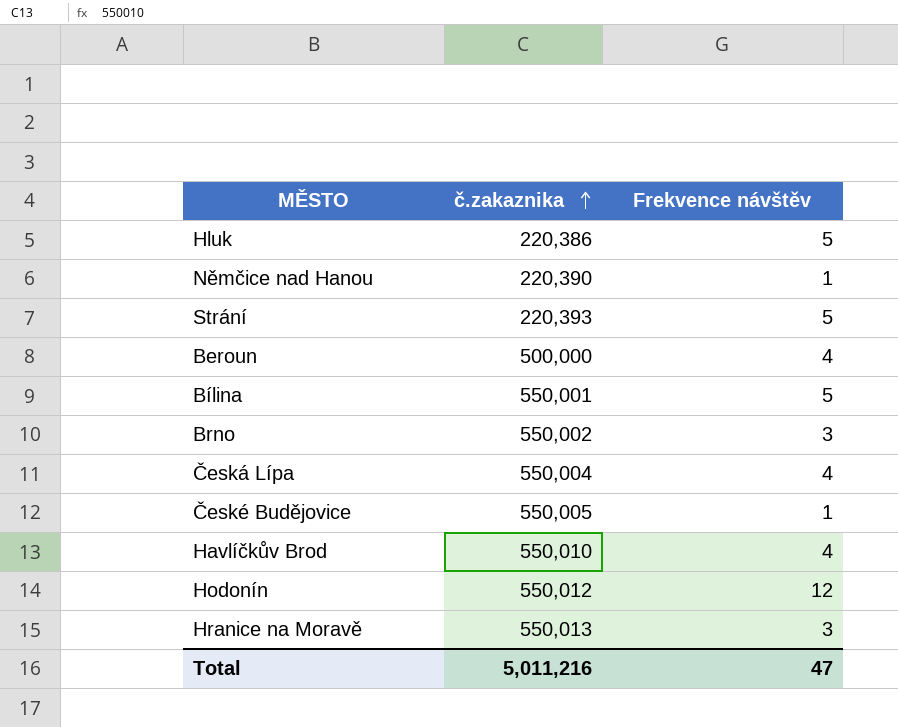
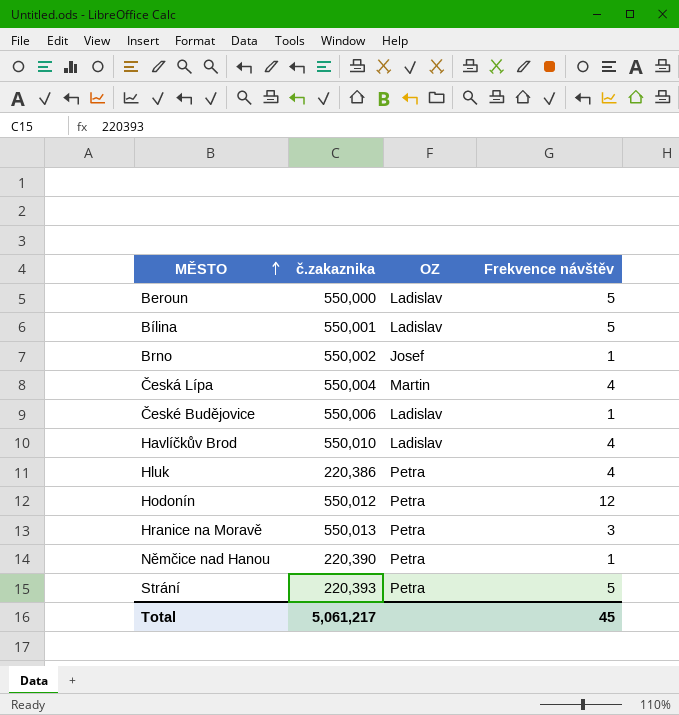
row order: č.zakaznika ascending -> MĚSTO ascending
column OZ | position: none -> 3
Beroun | č.zakaznika: 500,000 -> 550,000
Beroun | Frekvence návštěv: 4 -> 5
Brno | Frekvence návštěv: 3 -> 1
České Budějovice | č.zakaznika: 550,005 -> 550,006
Hluk | Frekvence návštěv: 5 -> 4
Total | č.zakaznika: 5,011,216 -> 5,061,217
Total | Frekvence návštěv: 47 -> 45

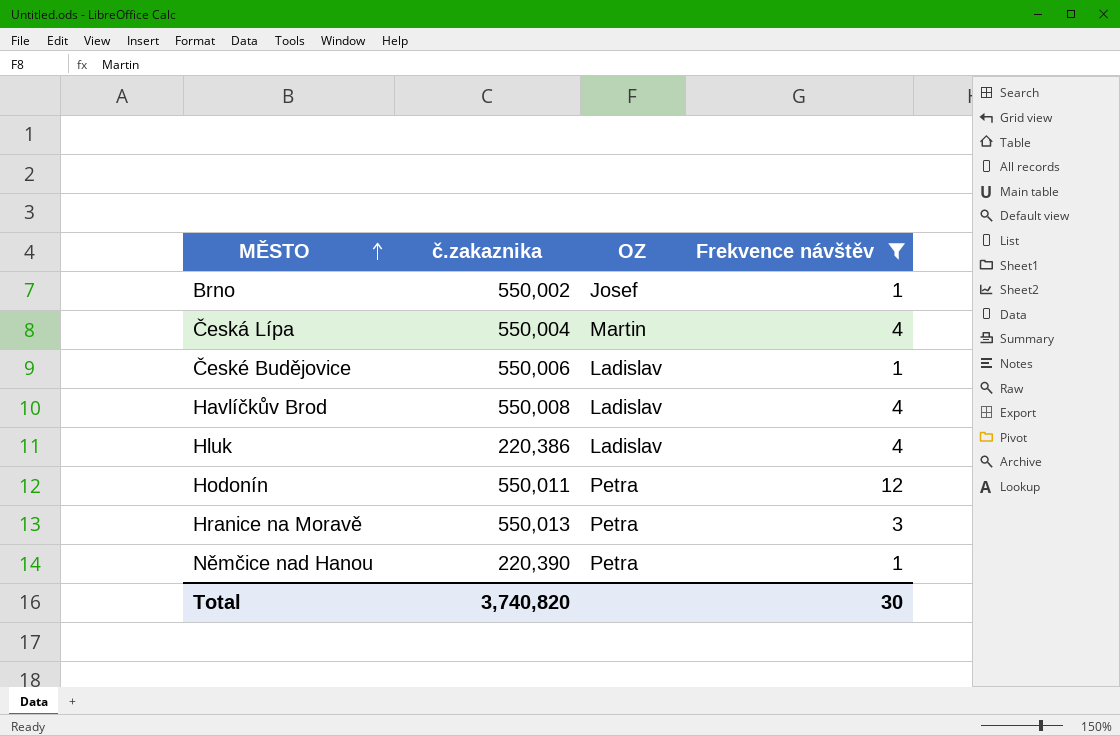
filter: none -> Frekvence návštěv != 5
Havlíčkův Brod | č.zakaznika: 550,010 -> 550,008
Hluk | OZ: Petra -> Ladislav
Hodonín | č.zakaznika: 550,012 -> 550,011
Total | č.zakaznika: 5,061,217 -> 3,740,820
Total | Frekvence návštěv: 45 -> 30

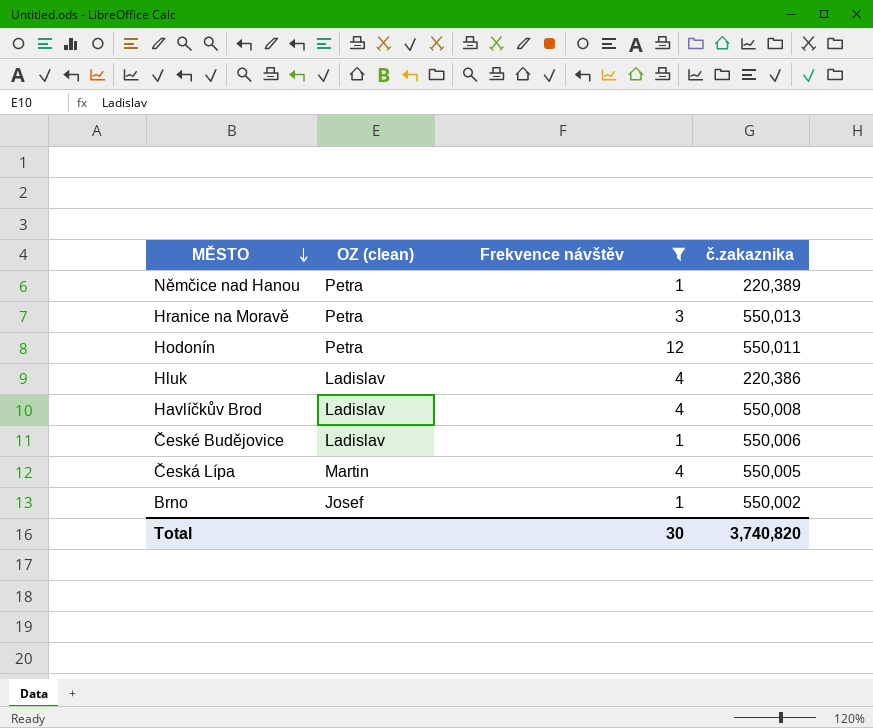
row order: MĚSTO ascending -> MĚSTO descending
column name: OZ -> OZ (clean)
column č.zakaznika | position: 2 -> 4
Němčice nad Hanou | č.zakaznika: 220,390 -> 220,389
Česká Lípa | č.zakaznika: 550,004 -> 550,005

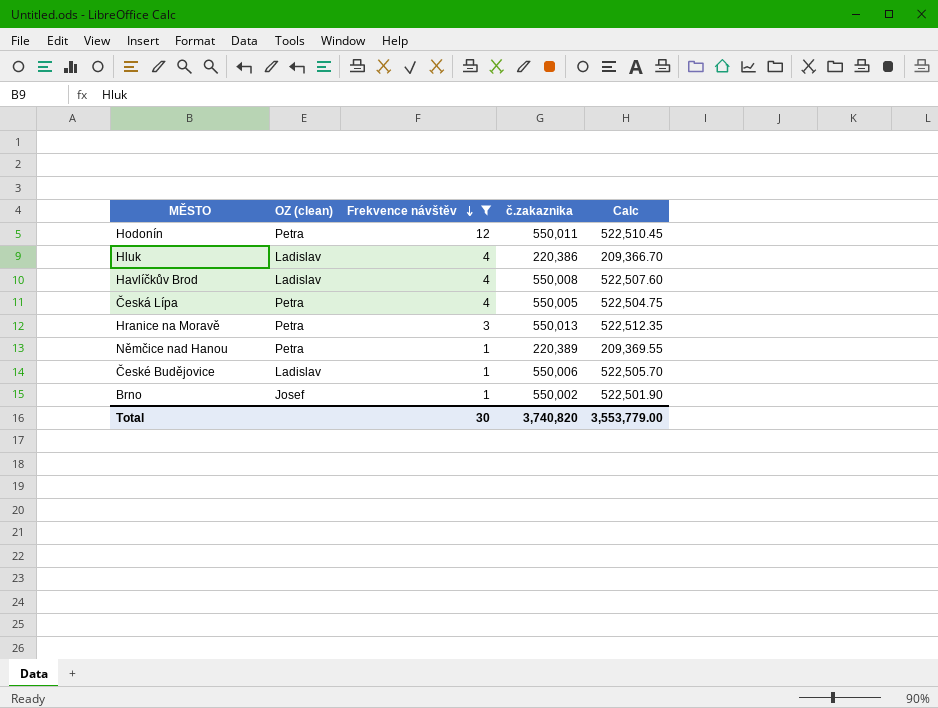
row order: MĚSTO descending -> Frekvence návštěv descending
column Calc | formula: none -> [č.zakaznika] * 0.95
Česká Lípa | OZ (clean): Martin -> Petra

